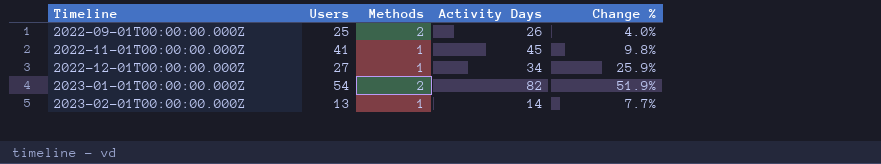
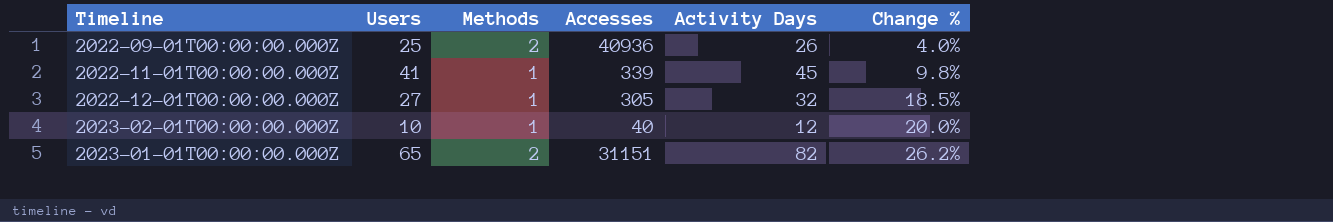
row order: Timeline ascending -> Change % ascending
column Accesses | position: none -> 4
2022-12-01T00:00:00.000Z | Activity Days: 34 -> 32
2022-12-01T00:00:00.000Z | Change %: 25.9% -> 18.5%
2023-02-01T00:00:00.000Z | Users: 13 -> 10
2023-02-01T00:00:00.000Z | Activity Days: 14 -> 12
2023-02-01T00:00:00.000Z | Change %: 7.7% -> 20.0%
2023-01-01T00:00:00.000Z | Users: 54 -> 65
2023-01-01T00:00:00.000Z | Change %: 51.9% -> 26.2%

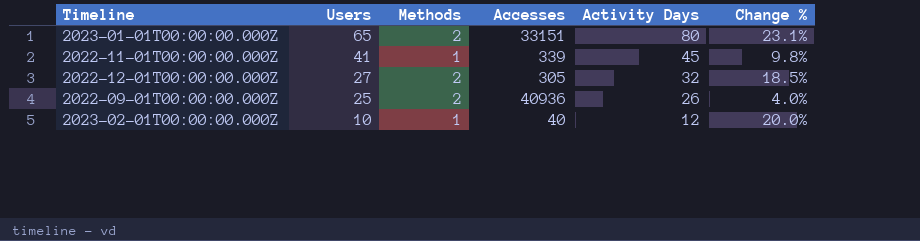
row order: Change % ascending -> Users descending
2023-01-01T00:00:00.000Z | Accesses: 31151 -> 33151
2023-01-01T00:00:00.000Z | Activity Days: 82 -> 80
2023-01-01T00:00:00.000Z | Change %: 26.2% -> 23.1%
2022-12-01T00:00:00.000Z | Methods: 1 -> 2

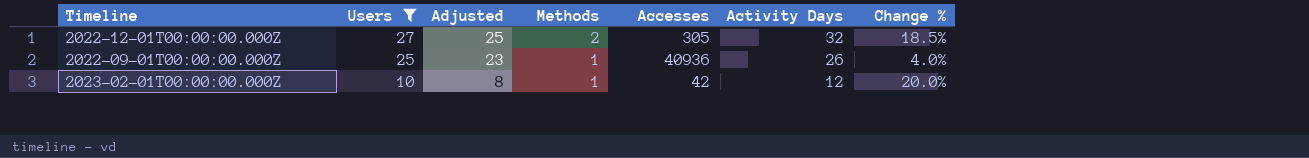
filter: none -> Users <= 27
column Adjusted | formula: none -> [Users] - 2
2022-09-01T00:00:00.000Z | Methods: 2 -> 1
2023-02-01T00:00:00.000Z | Accesses: 40 -> 42

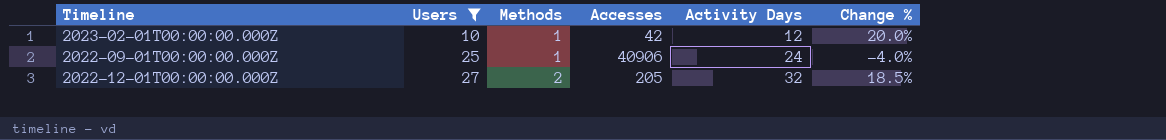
row order: Users descending -> Users ascending
column Adjusted | formula: [Users] - 2 -> none
2022-09-01T00:00:00.000Z | Accesses: 40936 -> 40906
2022-09-01T00:00:00.000Z | Activity Days: 26 -> 24
2022-09-01T00:00:00.000Z | Change %: 4.0% -> -4.0%
2022-12-01T00:00:00.000Z | Accesses: 305 -> 205

